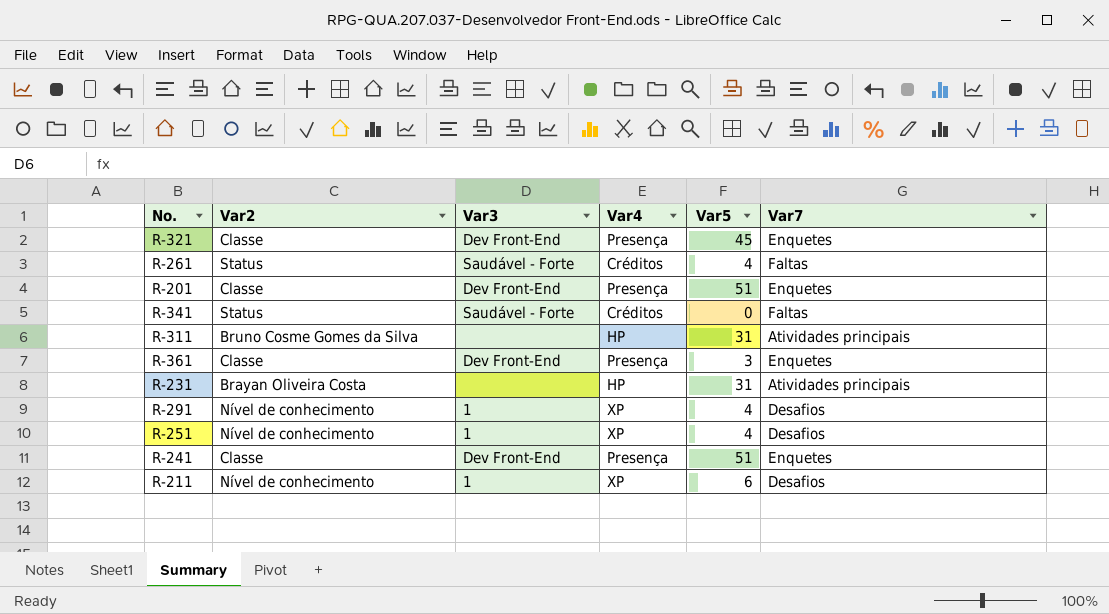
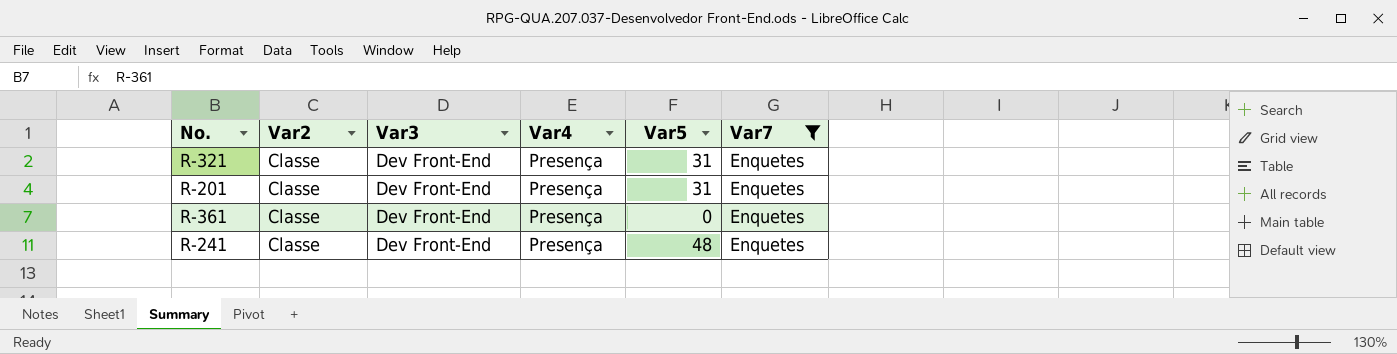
filter: none -> Var7 = Enquetes
R-321 | Var5: 45 -> 31
R-201 | Var5: 51 -> 31
R-361 | Var5: 3 -> 0
R-241 | Var5: 51 -> 48

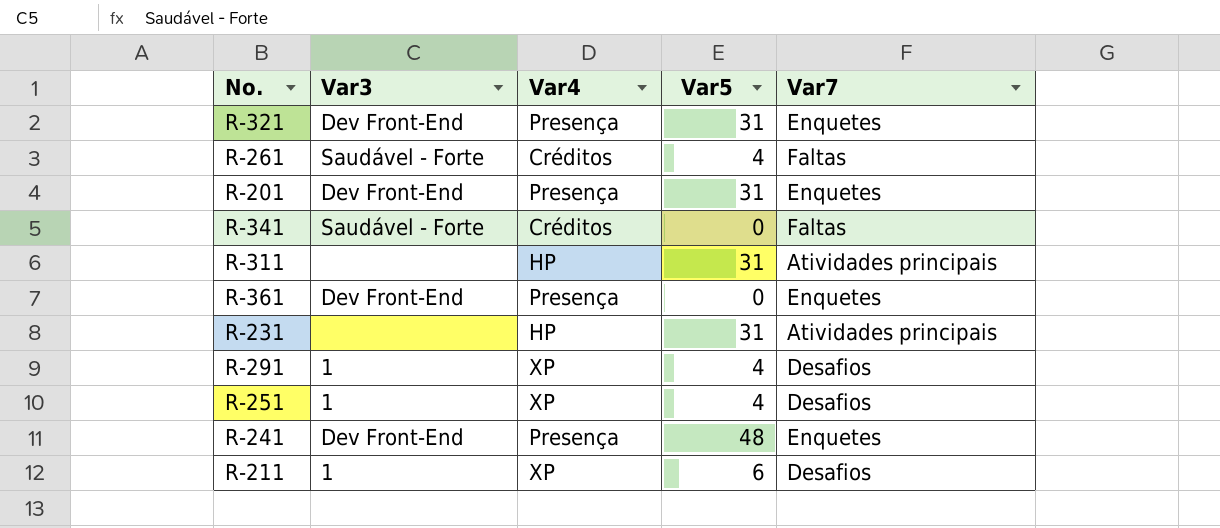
filter: Var7 = Enquetes -> none
column Var2 | position: 2 -> none

